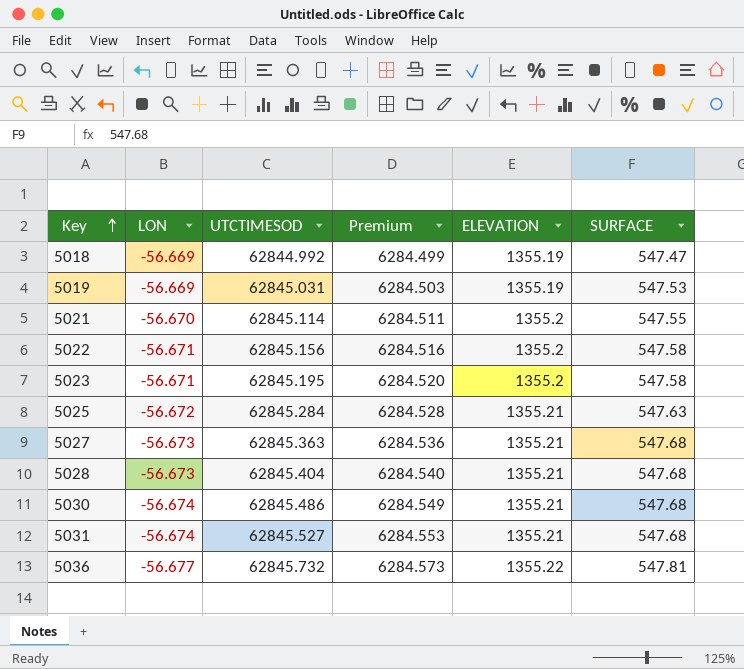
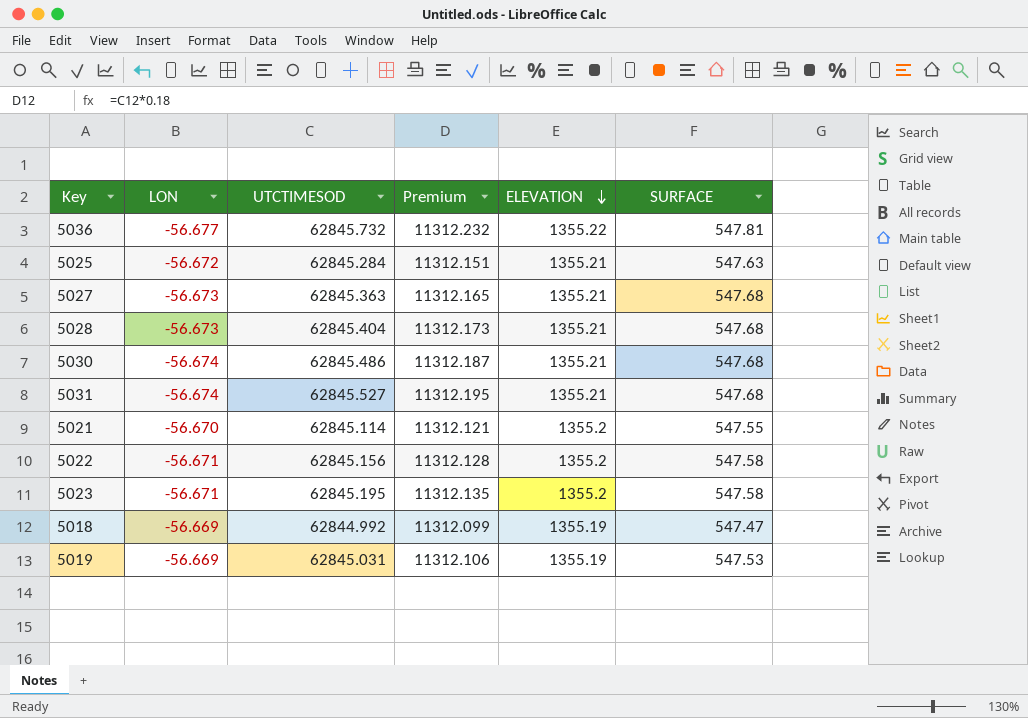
row order: Key ascending -> ELEVATION descending
column Premium | formula: [UTCTIMESOD] * 0.1 -> [UTCTIMESOD] * 0.18

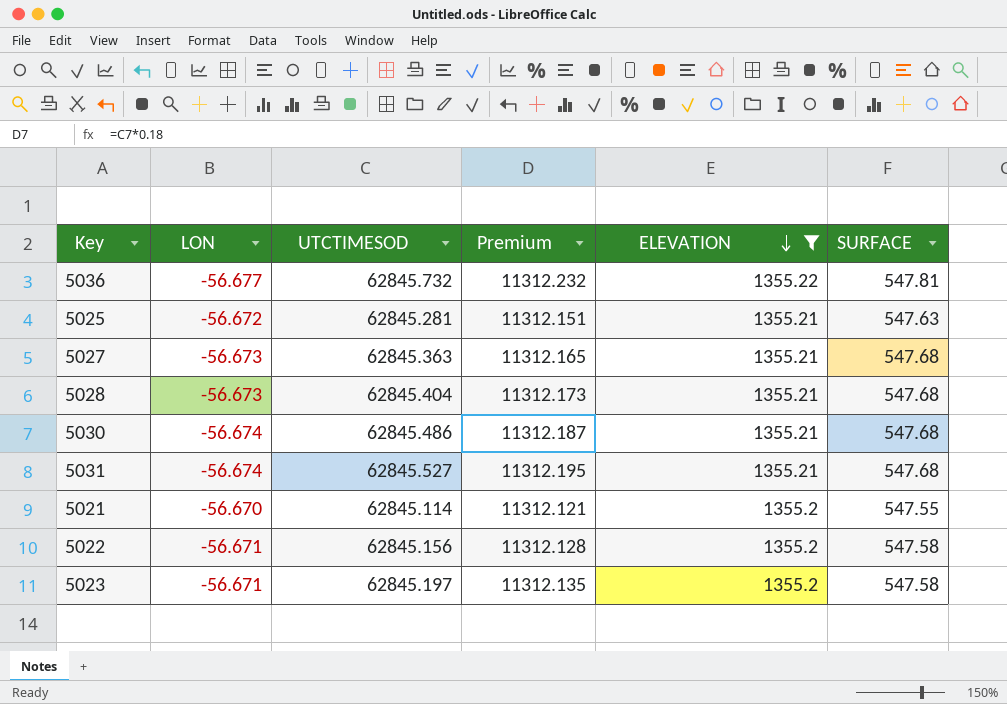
filter: none -> ELEVATION != 1355.19
5025 | UTCTIMESOD: 62845.284 -> 62845.281
5023 | UTCTIMESOD: 62845.195 -> 62845.197

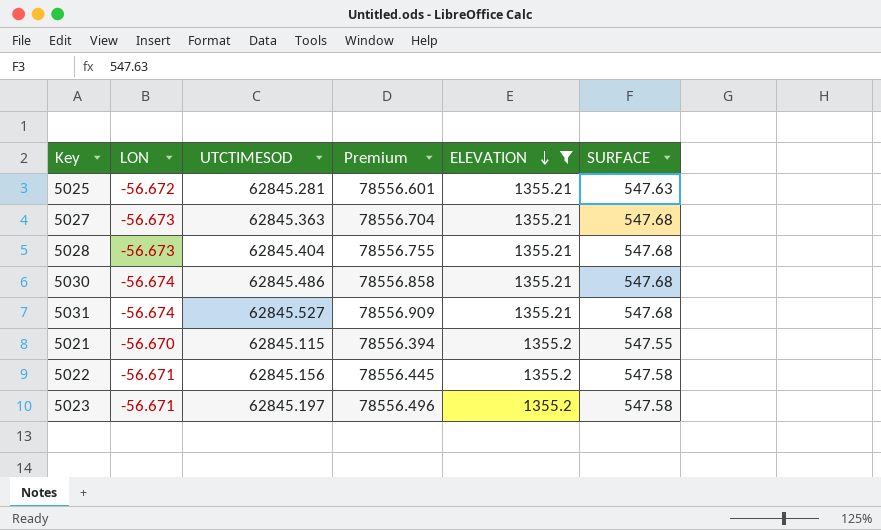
column Premium | formula: [UTCTIMESOD] * 0.18 -> [UTCTIMESOD] * 1.25
row 5036: -56.677 | 62845.732 | 11312.232 | 1355.22 | 547.81 -> none
5021 | UTCTIMESOD: 62845.114 -> 62845.115

